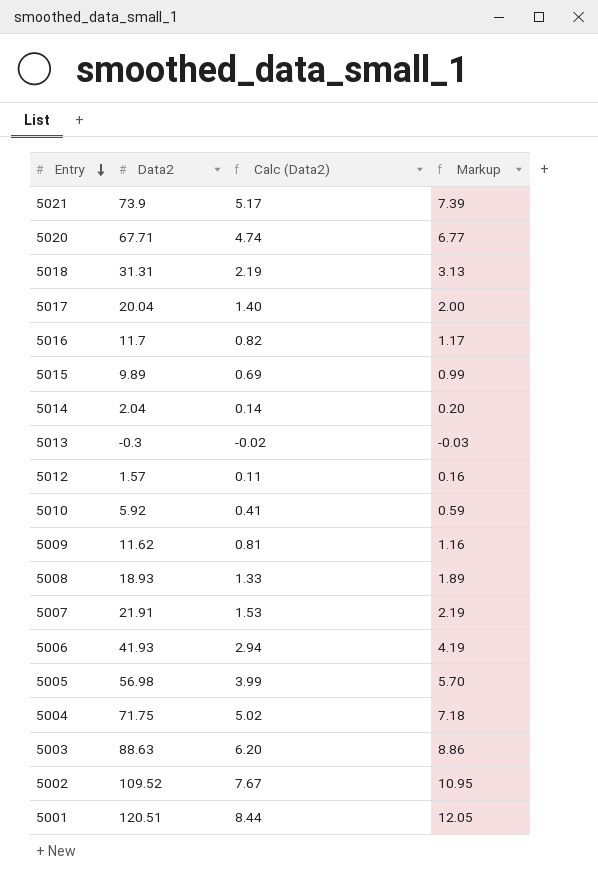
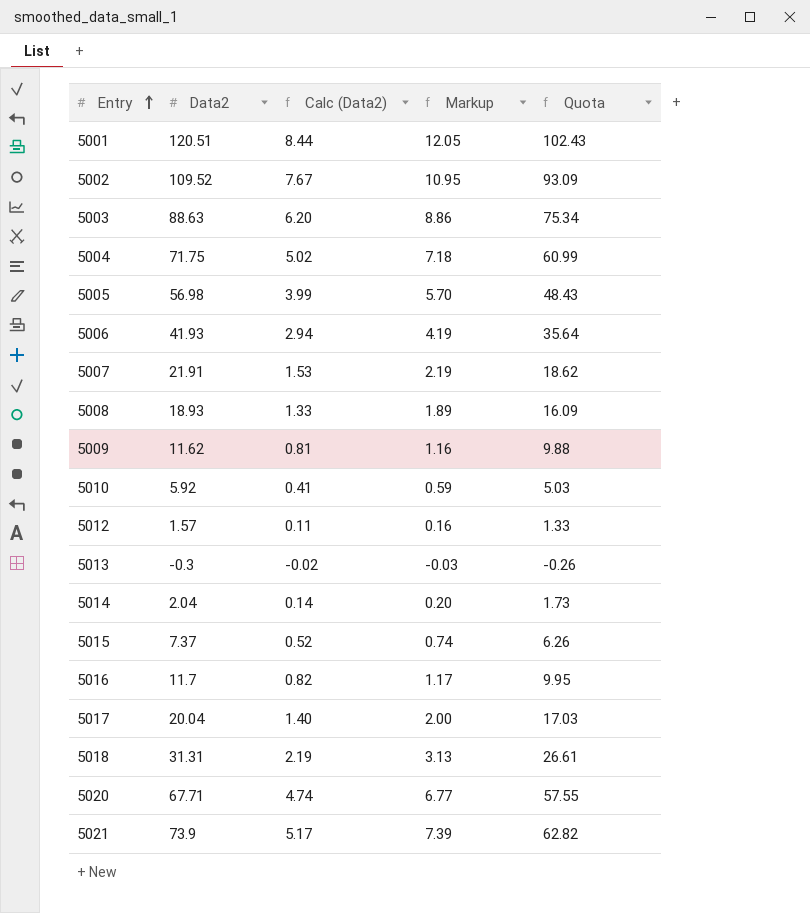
row order: Entry descending -> Entry ascending
column Quota | formula: none -> [Data2] * 0.85
5015 | Data2: 9.89 -> 7.37
5015 | Calc (Data2): 0.69 -> 0.52
5015 | Markup: 0.99 -> 0.74

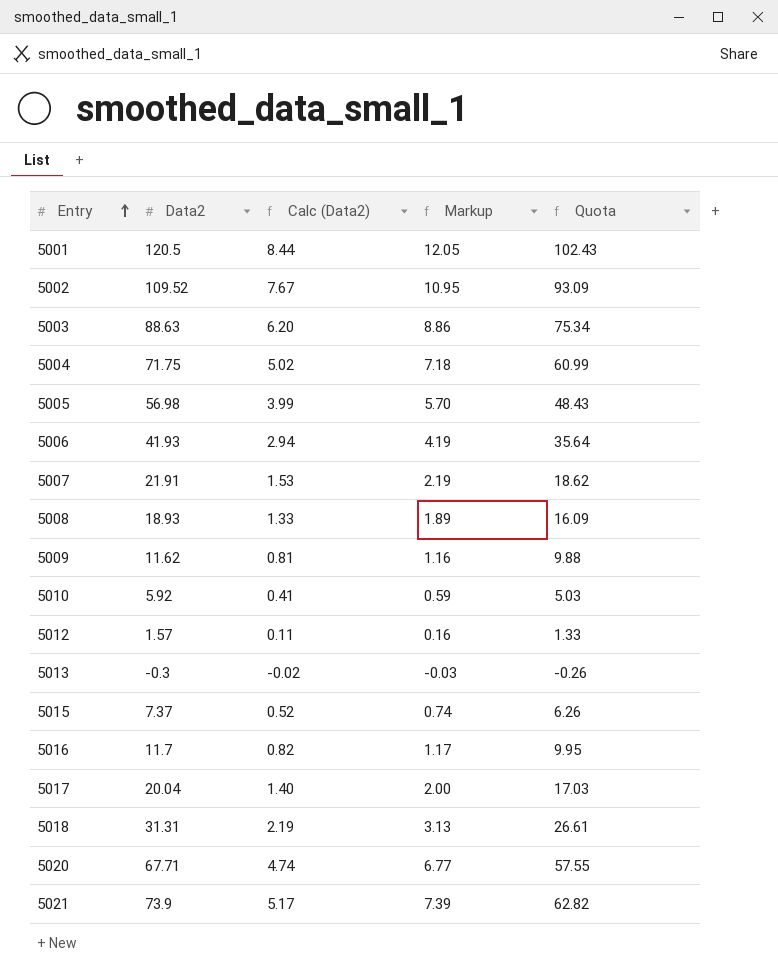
row 5014: 2.04 | 0.14 | 0.20 | 1.73 -> none
5001 | Data2: 120.51 -> 120.5

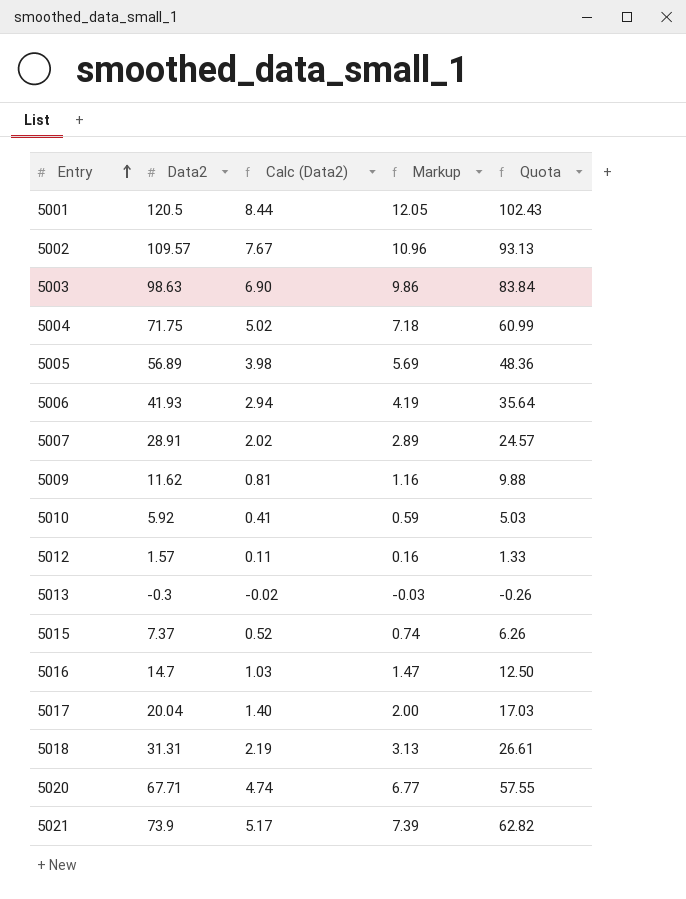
row 5008: 18.93 | 1.33 | 1.89 | 16.09 -> none
5002 | Data2: 109.52 -> 109.57
5002 | Markup: 10.95 -> 10.96
5002 | Quota: 93.09 -> 93.13
5003 | Data2: 88.63 -> 98.63
5003 | Calc (Data2): 6.20 -> 6.90
5003 | Markup: 8.86 -> 9.86
5003 | Quota: 75.34 -> 83.84
5005 | Data2: 56.98 -> 56.89
5005 | Calc (Data2): 3.99 -> 3.98
5005 | Markup: 5.70 -> 5.69
5005 | Quota: 48.43 -> 48.36
5007 | Data2: 21.91 -> 28.91
5007 | Calc (Data2): 1.53 -> 2.02
5007 | Markup: 2.19 -> 2.89
5007 | Quota: 18.62 -> 24.57
5016 | Data2: 11.7 -> 14.7
5016 | Calc (Data2): 0.82 -> 1.03
5016 | Markup: 1.17 -> 1.47
5016 | Quota: 9.95 -> 12.50

